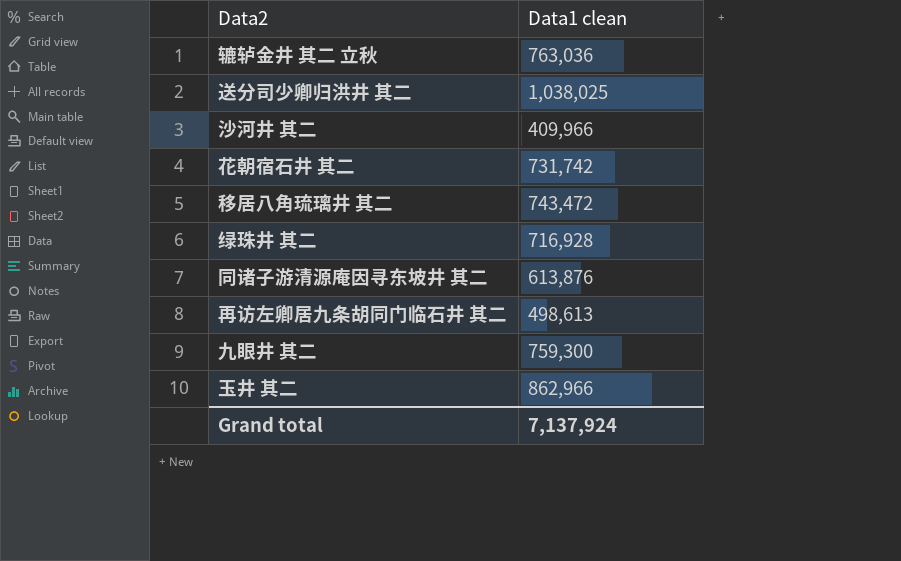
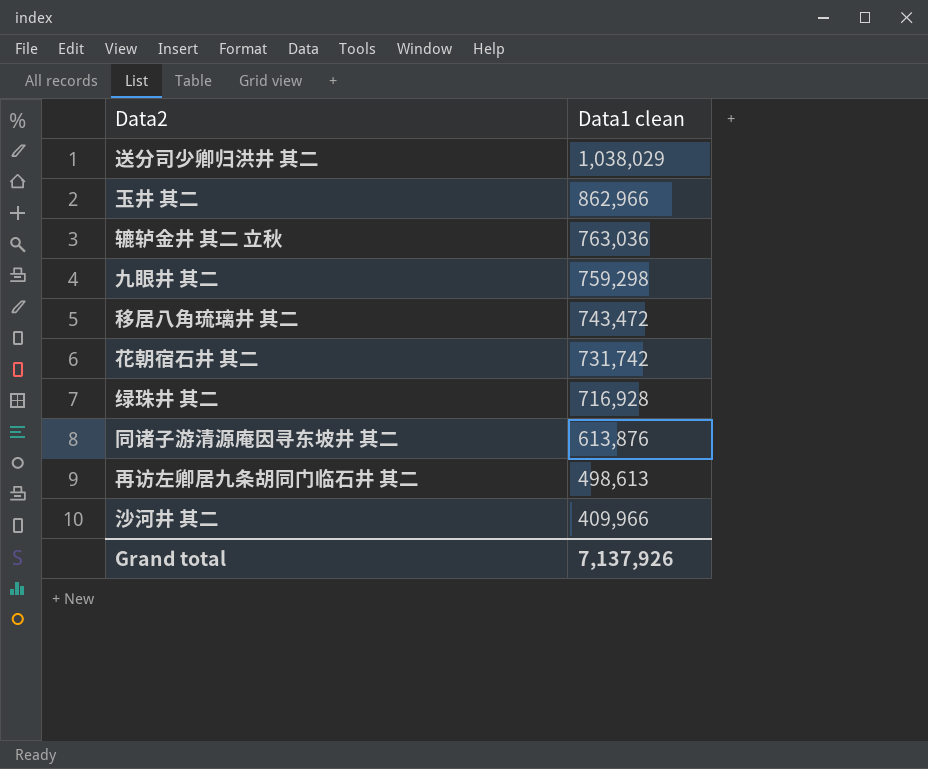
row order: none -> Data1 clean descending
送分司少卿归洪井 其二 | Data1 clean: 1,038,025 -> 1,038,029
九眼井 其二 | Data1 clean: 759,300 -> 759,298
Grand total | Data1 clean: 7,137,924 -> 7,137,926

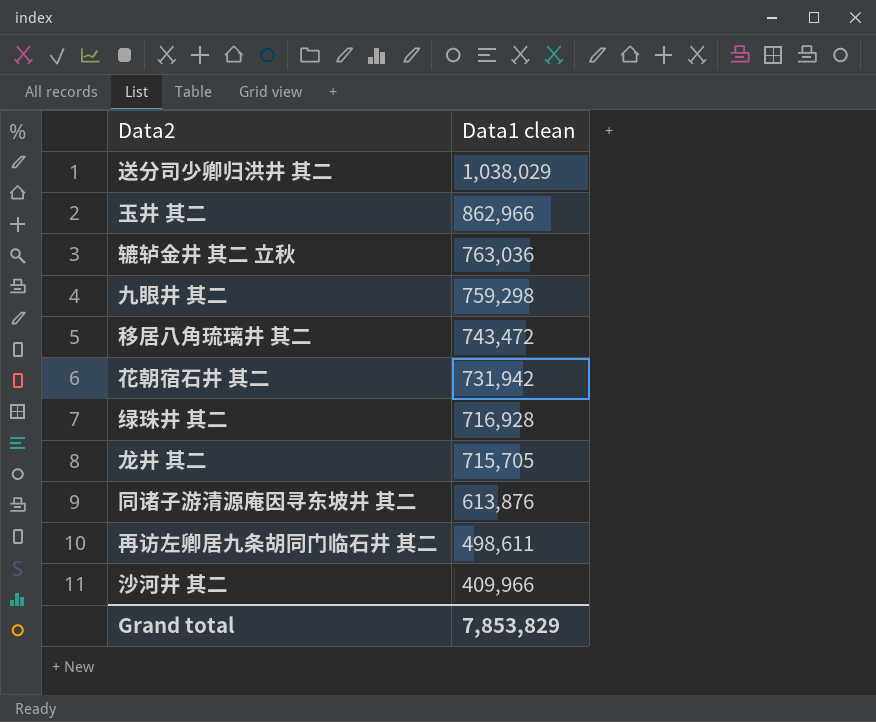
花朝宿石井 其二 | Data1 clean: 731,742 -> 731,942
row 龙井 其二: none -> 715,705
再访左卿居九条胡同门临石井 其二 | Data1 clean: 498,613 -> 498,611
Grand total | Data1 clean: 7,137,926 -> 7,853,829

